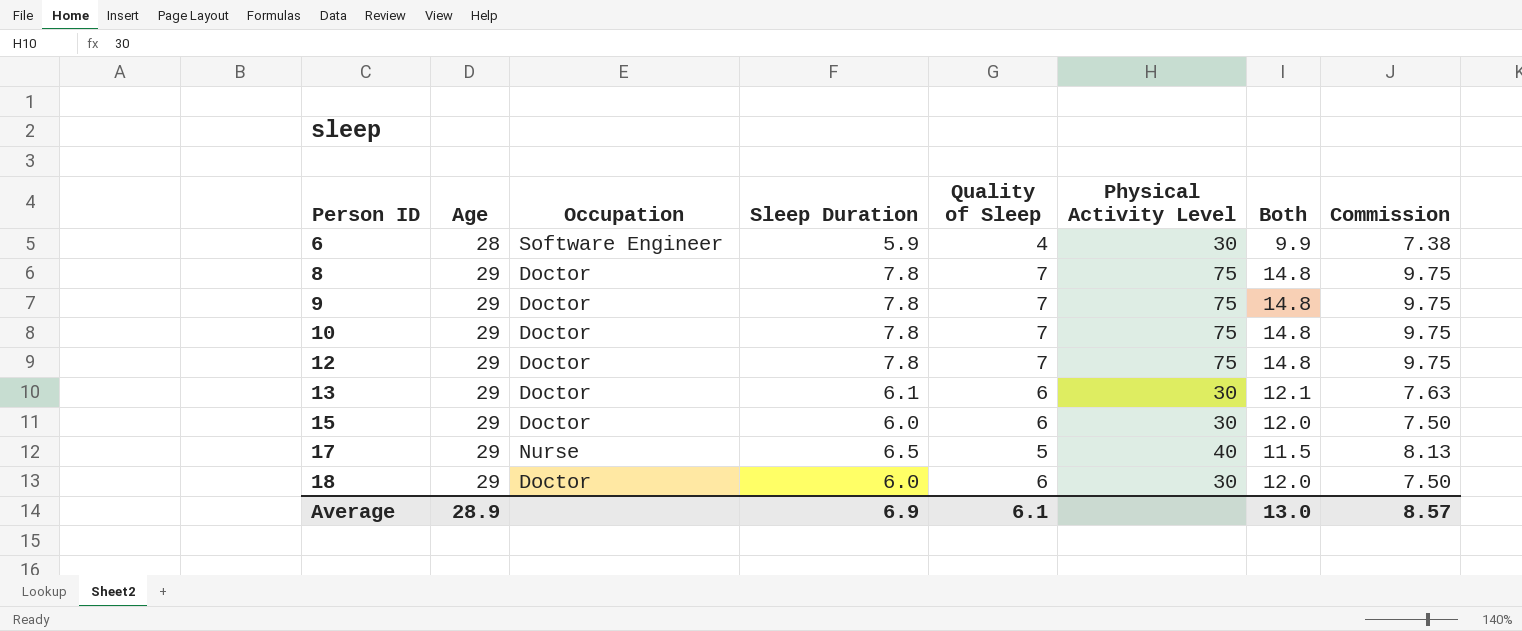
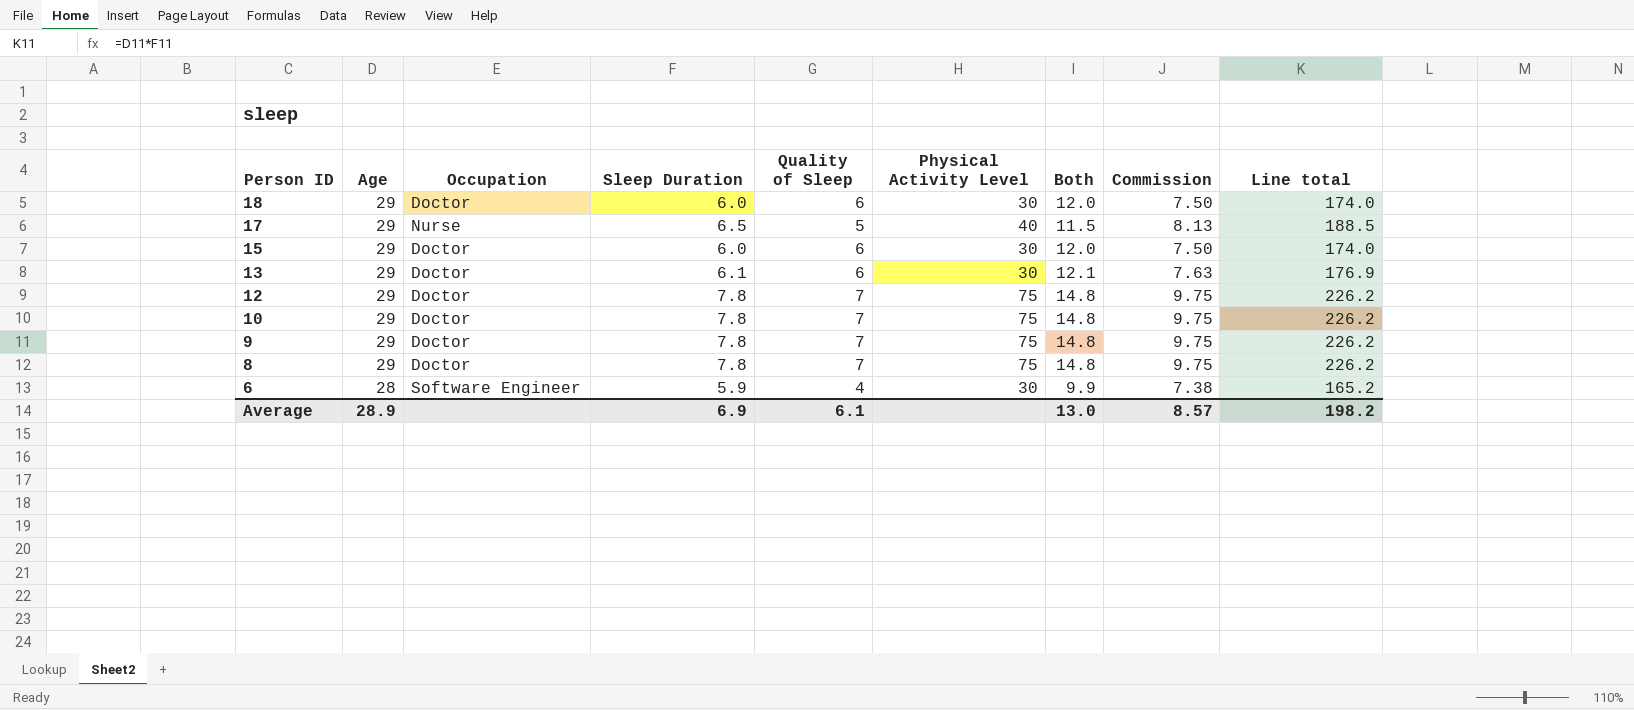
row order: Person ID ascending -> Person ID descending
column Line total | formula: none -> [Age] * [Sleep Duration]

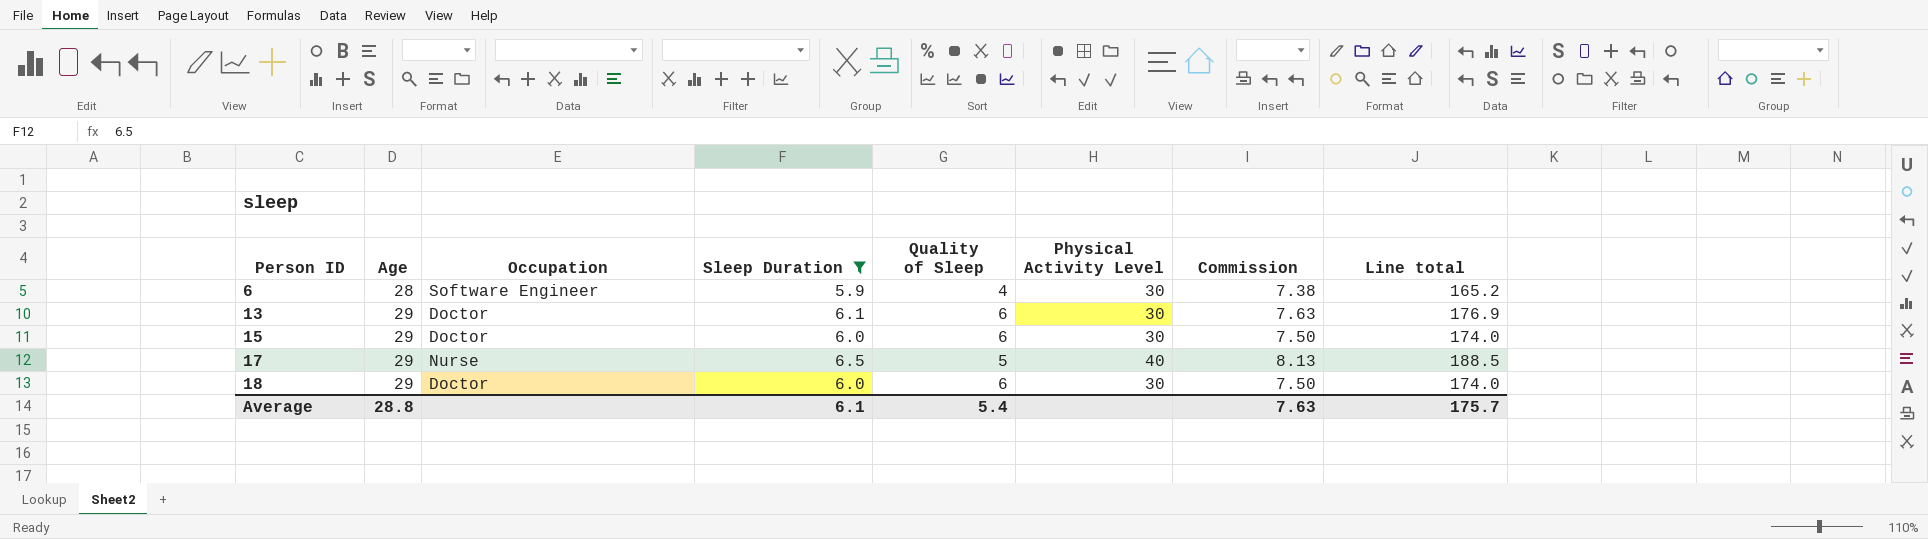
filter: none -> Sleep Duration != 7.8
row order: Person ID descending -> Person ID ascending
column Both | formula: [Sleep Duration] + [Quality of Sleep] -> none
Average | Age: 28.9 -> 28.8
Average | Sleep Duration: 6.9 -> 6.1
Average | Quality of Sleep: 6.1 -> 5.4
Average | Commission: 8.57 -> 7.63
Average | Line total: 198.2 -> 175.7

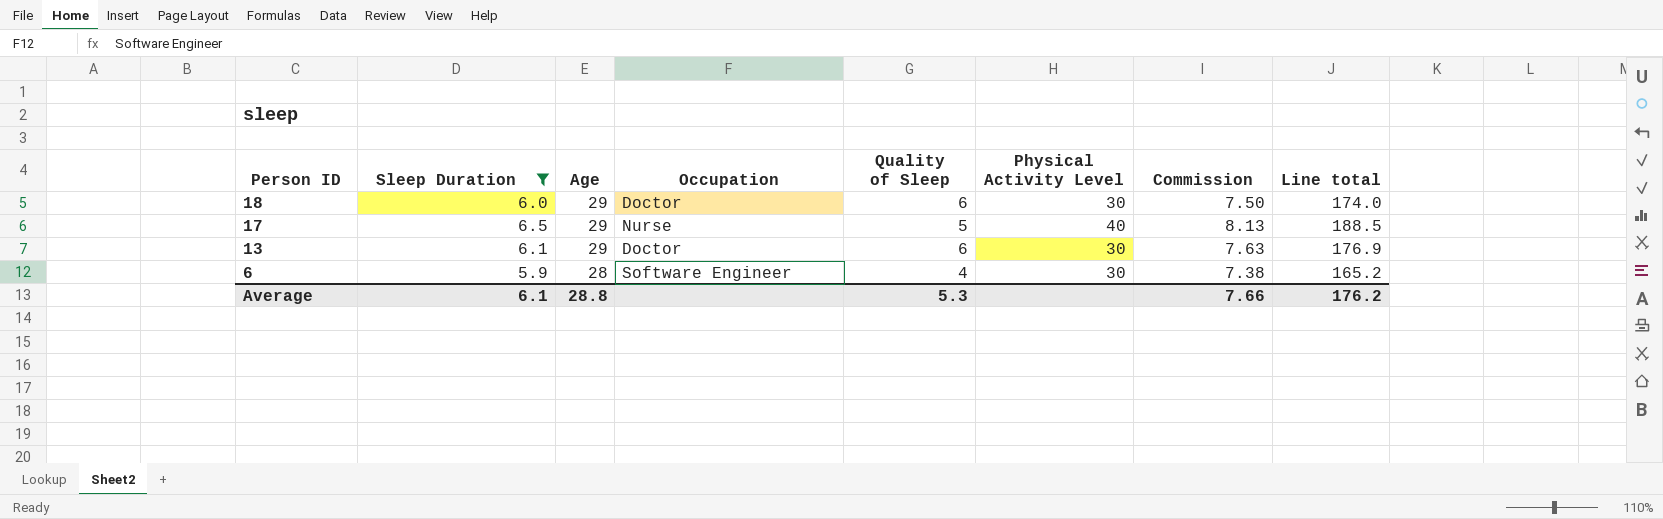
row order: Person ID ascending -> Person ID descending
column Sleep Duration | position: 4 -> 2
row 15: 29 | Doctor | 6.0 | 6 | 30 | 7.50 | 174.0 -> none
Average | Quality of Sleep: 5.4 -> 5.3
Average | Commission: 7.63 -> 7.66
Average | Line total: 175.7 -> 176.2

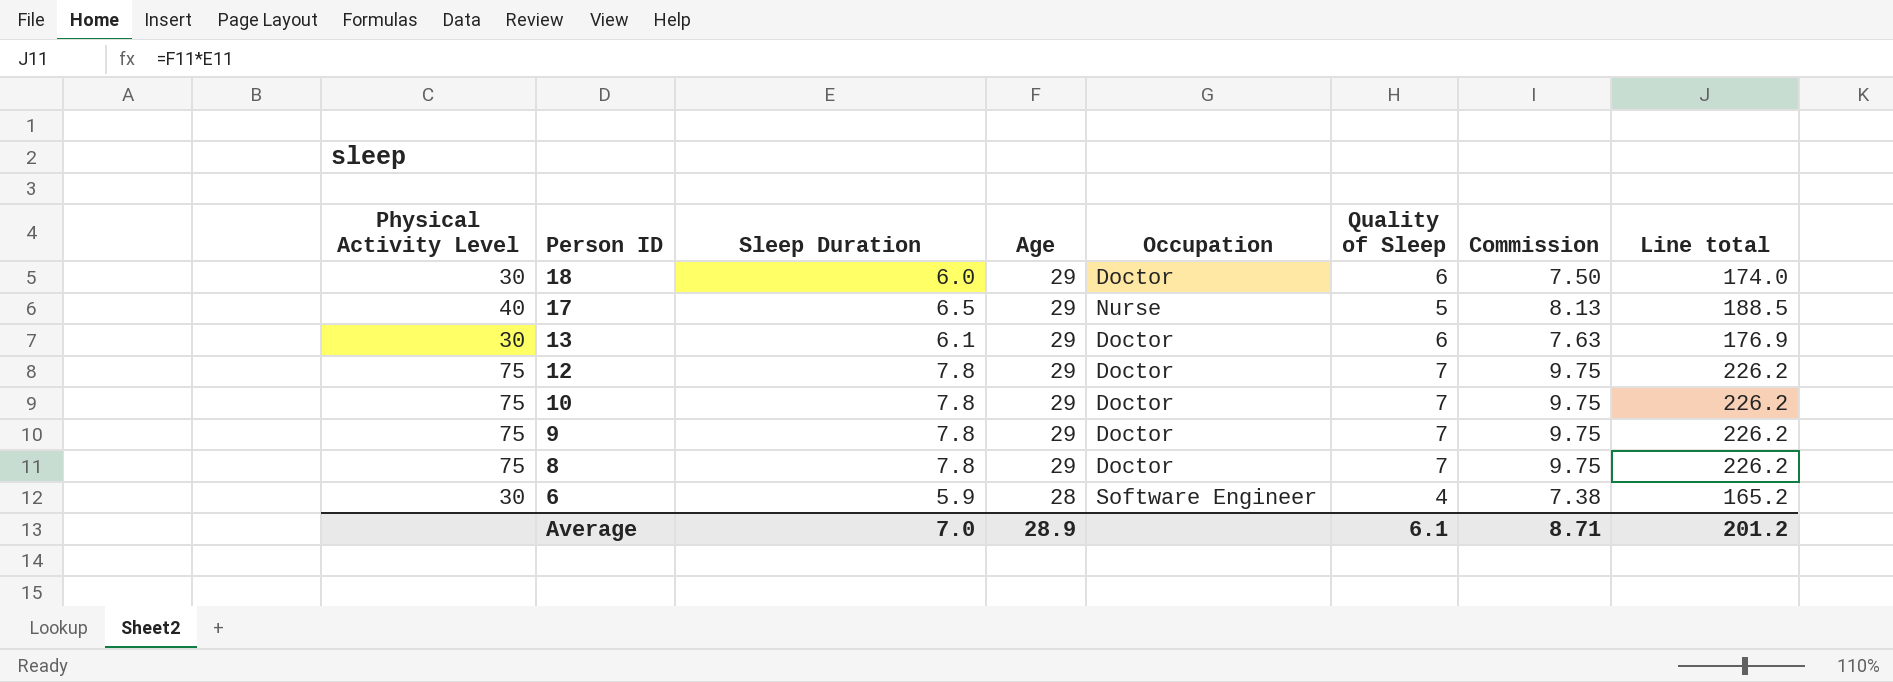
filter: Sleep Duration != 7.8 -> none
column Physical Activity Level | position: 6 -> 1
Average | Sleep Duration: 6.1 -> 7.0
Average | Age: 28.8 -> 28.9
Average | Quality of Sleep: 5.3 -> 6.1
Average | Commission: 7.66 -> 8.71
Average | Line total: 176.2 -> 201.2

